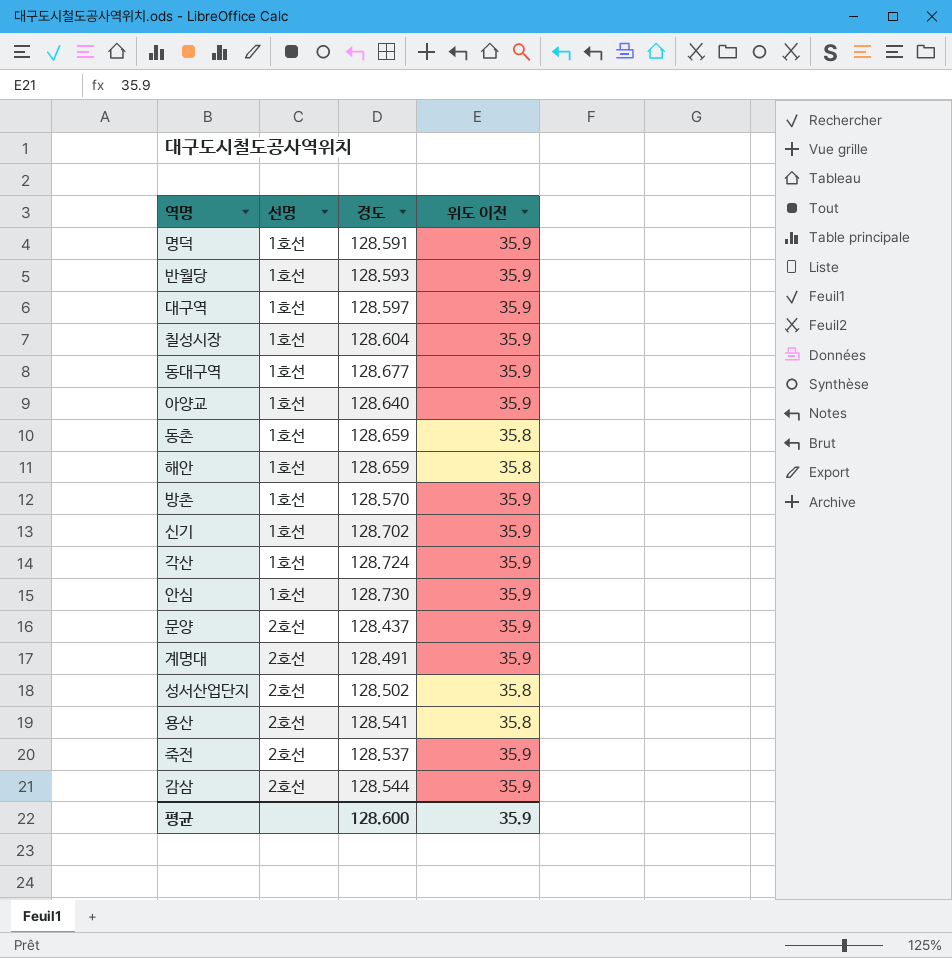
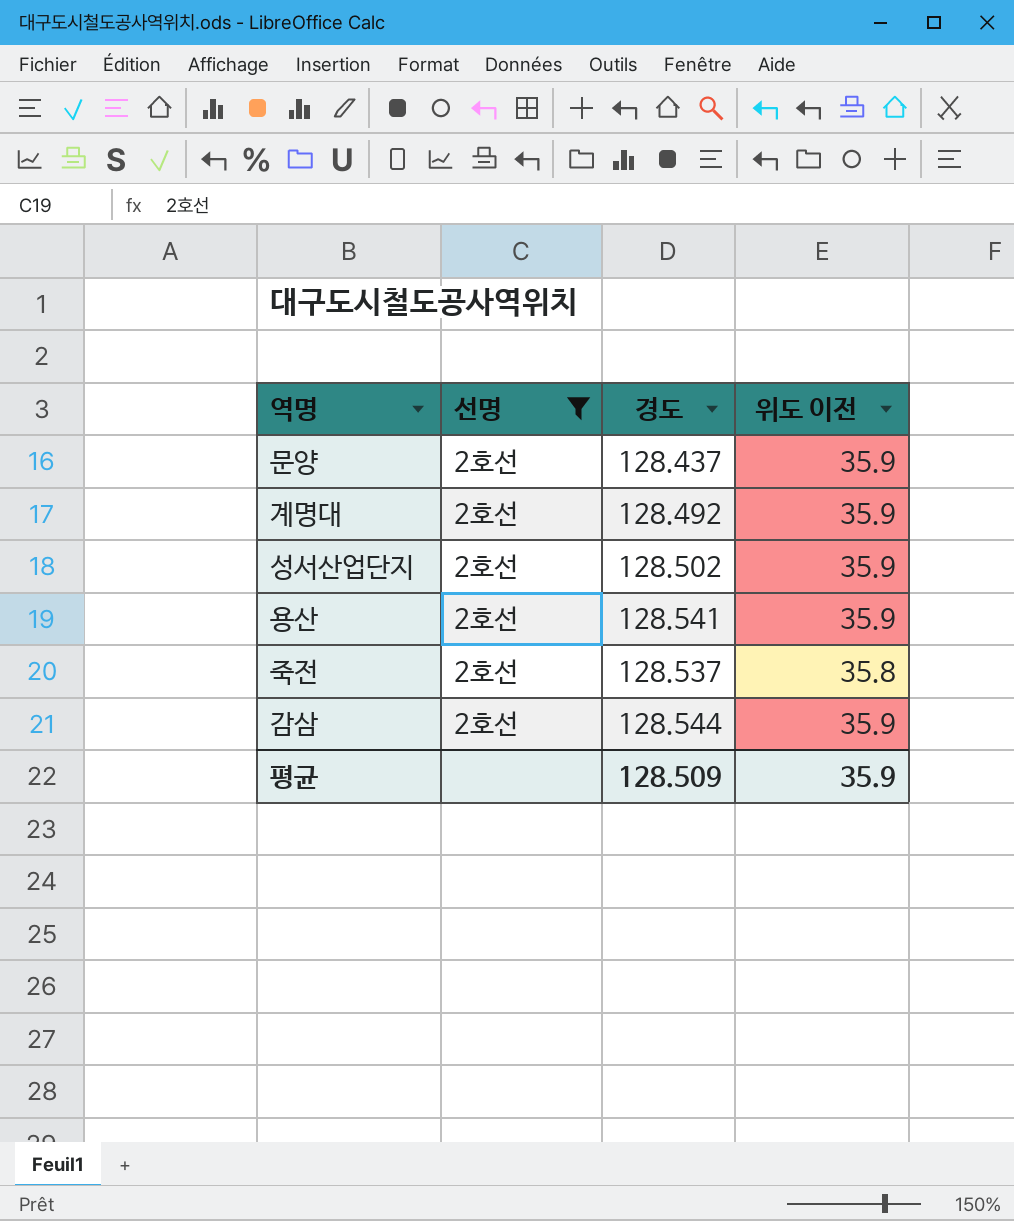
filter: none -> 선명 = 2호선
계명대 | 경도: 128.491 -> 128.492
성서산업단지 | 위도 이전: 35.8 -> 35.9
용산 | 위도 이전: 35.8 -> 35.9
죽전 | 위도 이전: 35.9 -> 35.8
평균 | 경도: 128.600 -> 128.509

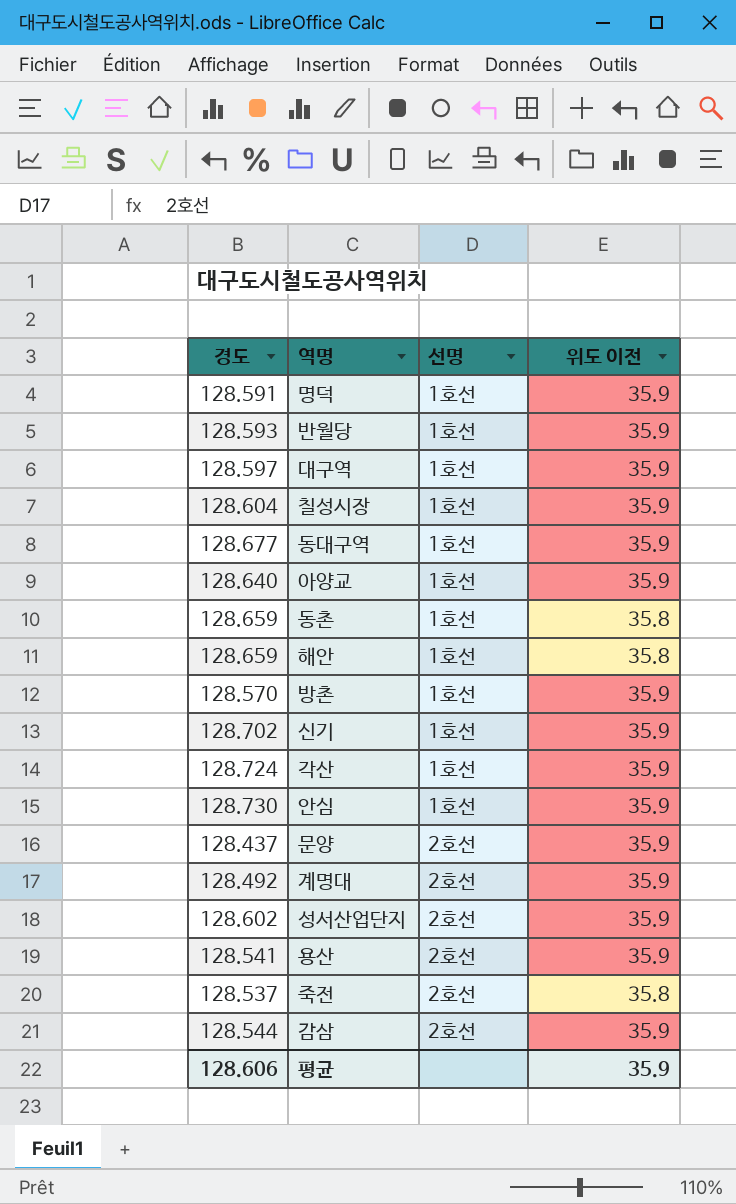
filter: 선명 = 2호선 -> none
column 경도 | position: 3 -> 1
성서산업단지 | 경도: 128.502 -> 128.602
평균 | 경도: 128.509 -> 128.606

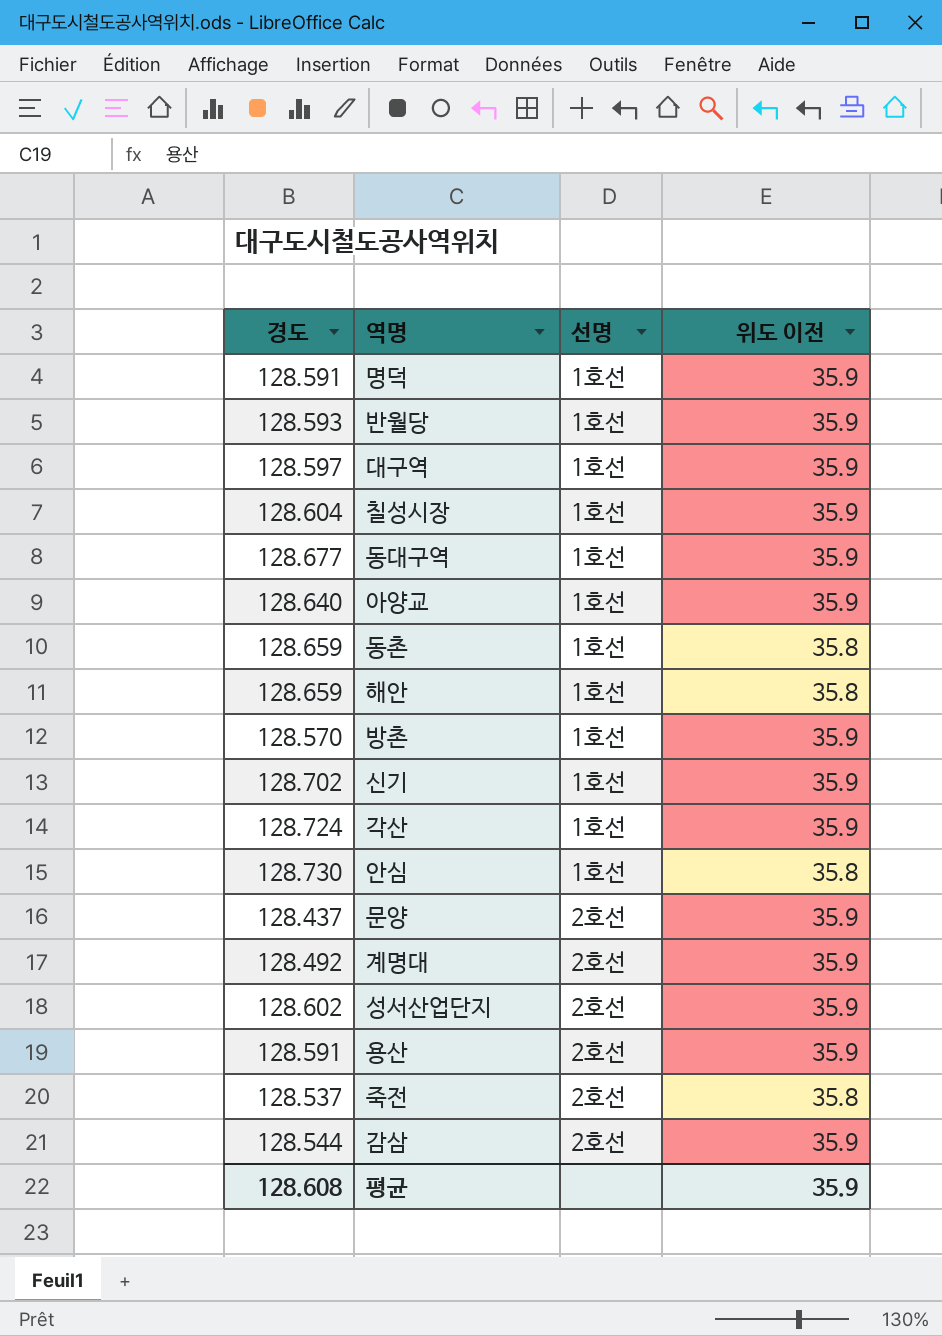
안심 | 위도 이전: 35.9 -> 35.8
용산 | 경도: 128.541 -> 128.591
평균 | 경도: 128.606 -> 128.608

